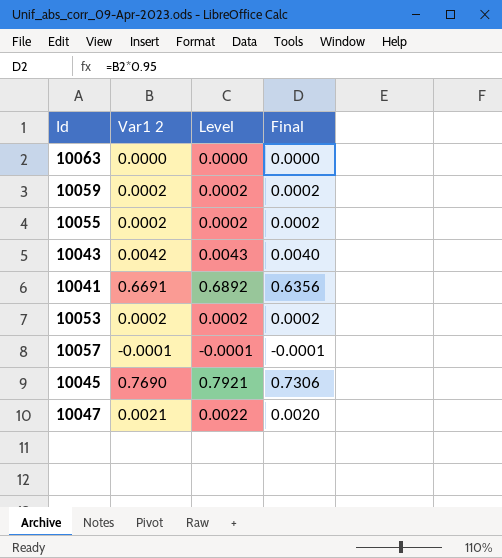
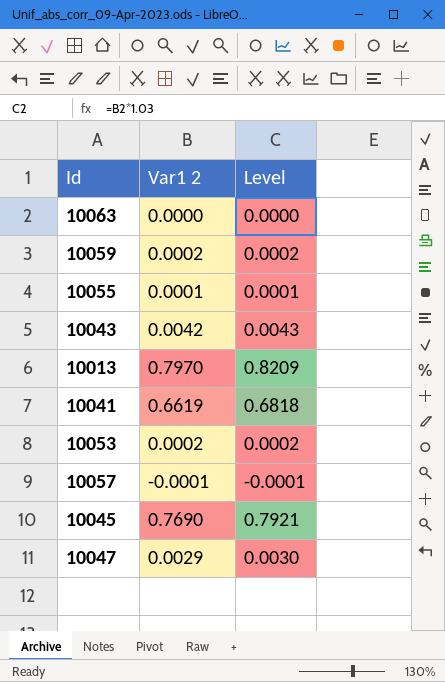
column Final | formula: [Var1 2] * 0.95 -> none
10055 | Var1 2: 0.0002 -> 0.0001
10055 | Level: 0.0002 -> 0.0001
row 10013: none -> 0.7970 | 0.8209
10041 | Var1 2: 0.6691 -> 0.6619
10041 | Level: 0.6892 -> 0.6818
10047 | Var1 2: 0.0021 -> 0.0029
10047 | Level: 0.0022 -> 0.0030

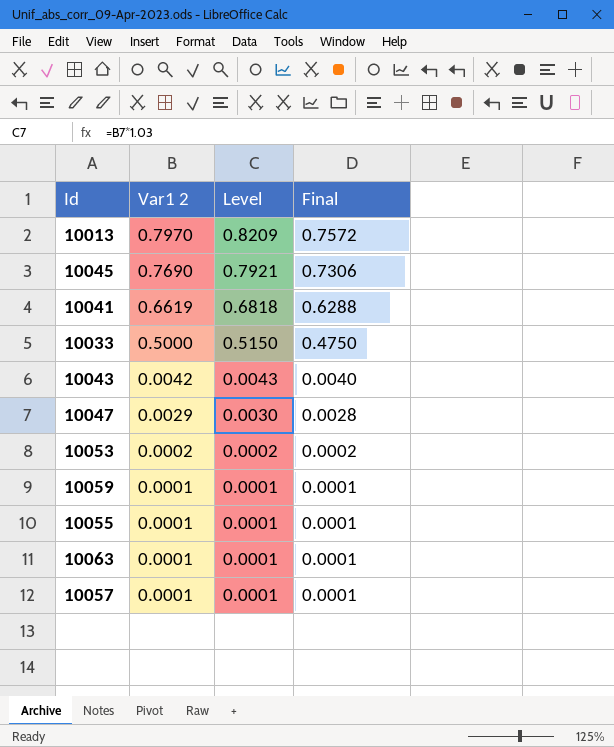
row order: none -> Var1 2 descending
column Final | formula: none -> [Var1 2] * 0.95
row 10033: none -> 0.5000 | 0.5150 | 0.4750
10059 | Var1 2: 0.0002 -> 0.0001
10059 | Level: 0.0002 -> 0.0001
10063 | Var1 2: 0.0000 -> 0.0001
10063 | Level: 0.0000 -> 0.0001
10057 | Var1 2: -0.0001 -> 0.0001
10057 | Level: -0.0001 -> 0.0001

